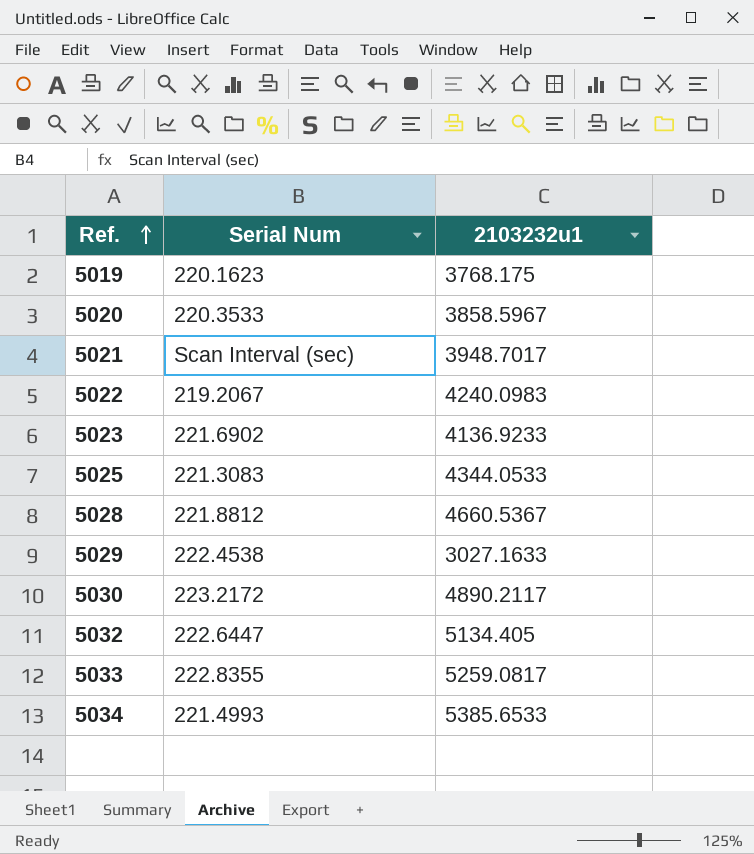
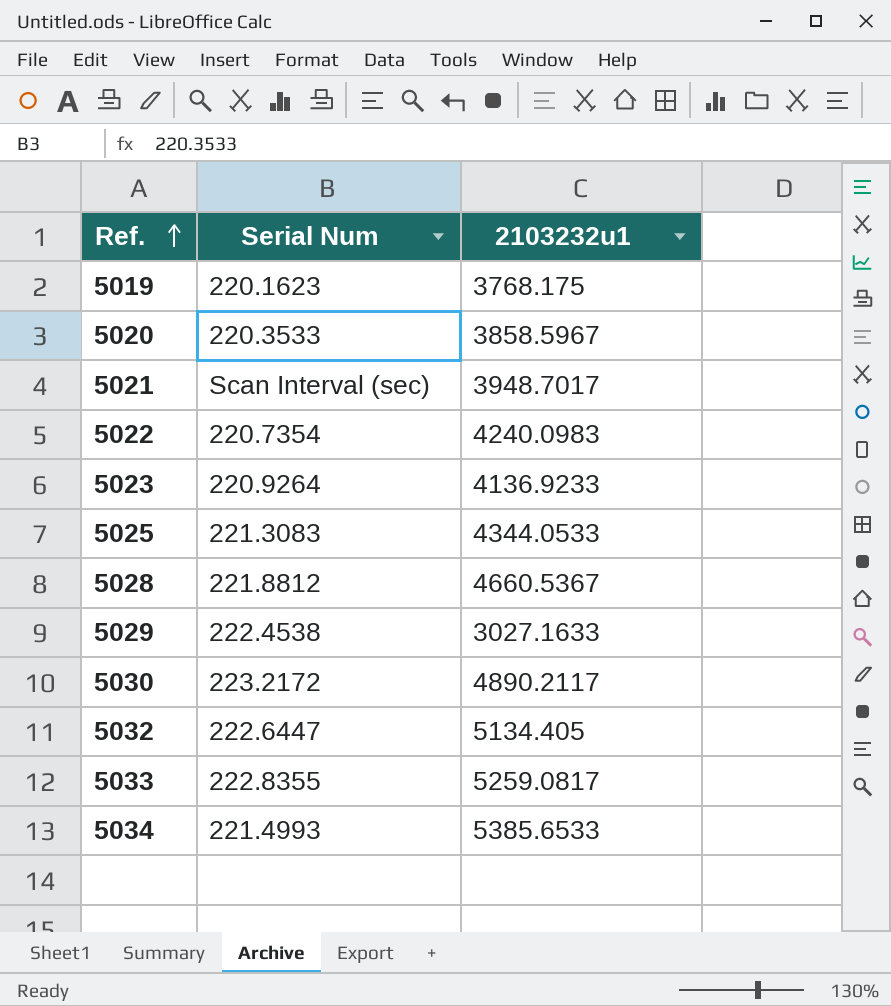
5022 | Serial Num: 219.2067 -> 220.7354
5023 | Serial Num: 221.6902 -> 220.9264

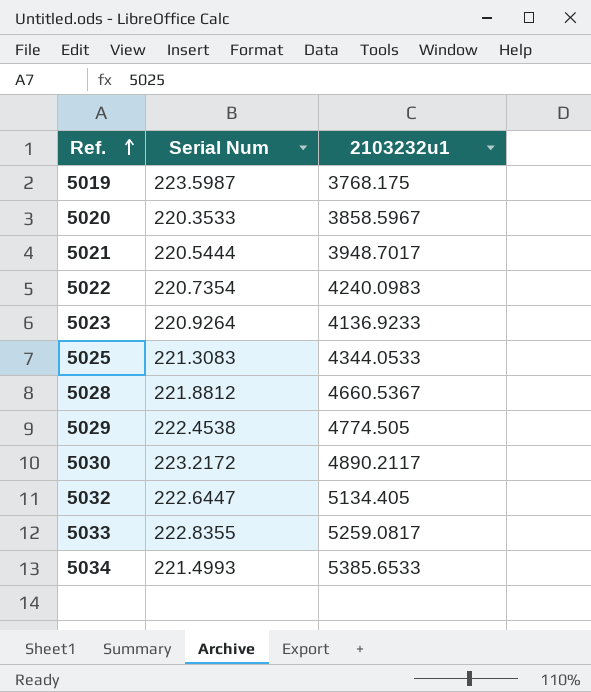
5019 | Serial Num: 220.1623 -> 223.5987
5021 | Serial Num: Scan Interval (sec) -> 220.5444
5029 | 2103232u1: 3027.1633 -> 4774.505

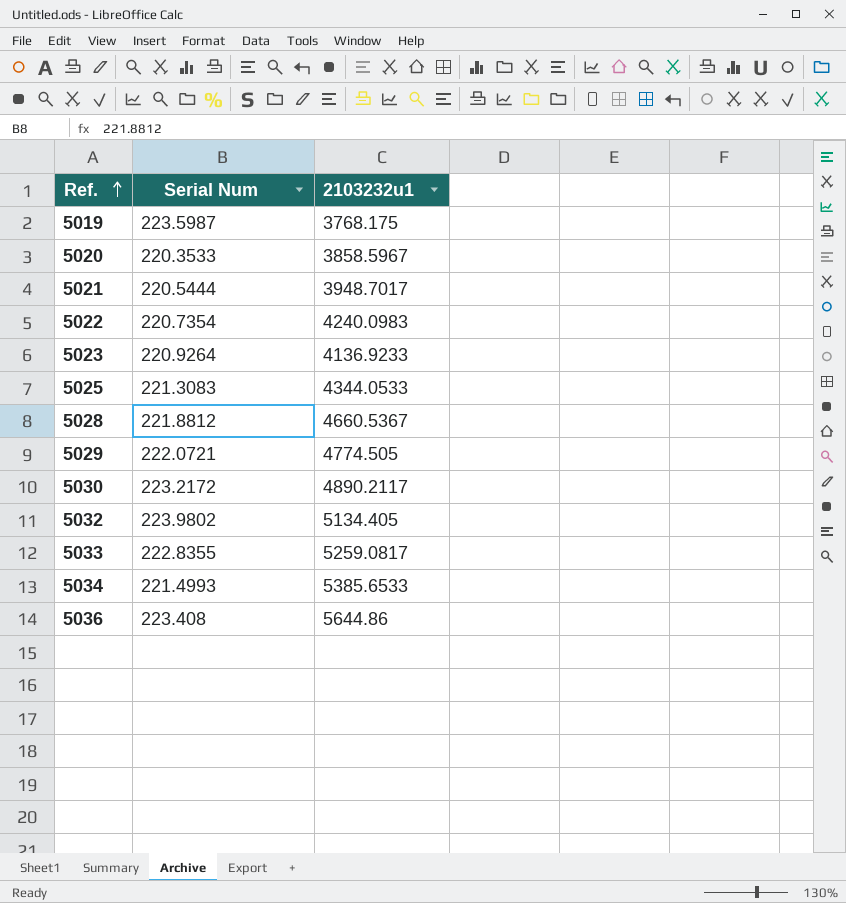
5029 | Serial Num: 222.4538 -> 222.0721
5032 | Serial Num: 222.6447 -> 223.9802
row 5036: none -> 223.408 | 5644.86

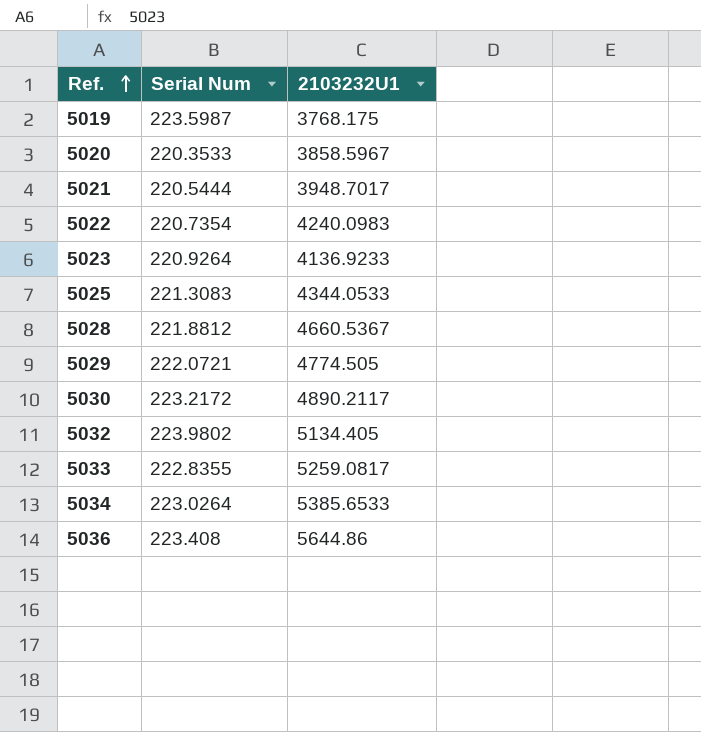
column name: 2103232u1 -> 2103232U1
5034 | Serial Num: 221.4993 -> 223.0264

